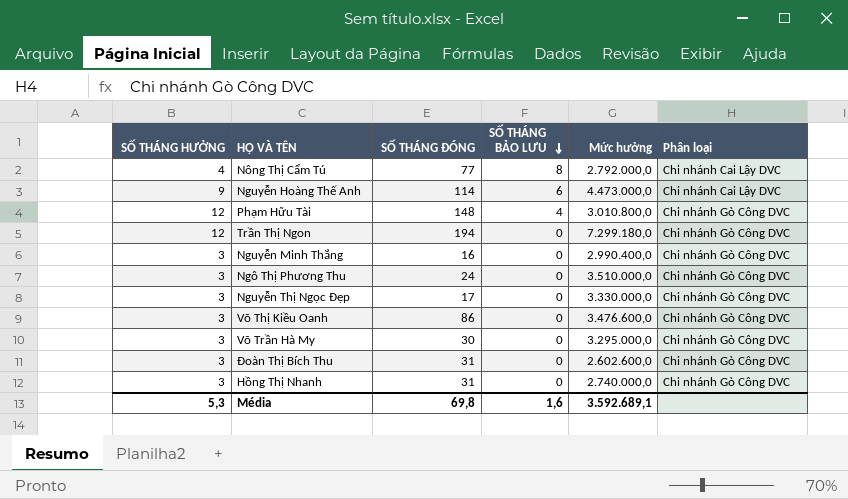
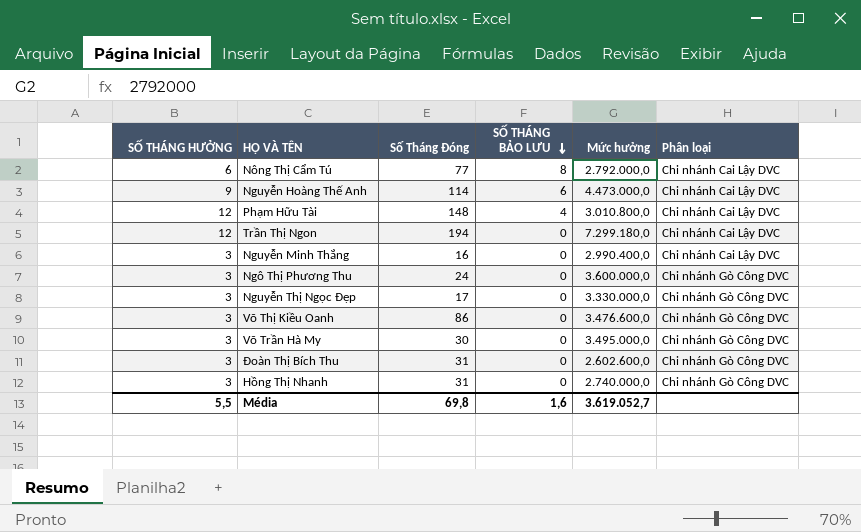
column name: SỐ THÁNG ĐÓNG -> Số Tháng Đóng
Nông Thị Cẩm Tú | SỐ THÁNG HƯỞNG: 4 -> 6
Phạm Hữu Tài | Phân loại: Chi nhánh Gò Công DVC -> Chi nhánh Cai Lậy DVC
Trần Thị Ngon | Phân loại: Chi nhánh Gò Công DVC -> Chi nhánh Cai Lậy DVC
Nguyễn Minh Thắng | Phân loại: Chi nhánh Gò Công DVC -> Chi nhánh Cai Lậy DVC
Ngô Thị Phương Thu | Mức hưởng: 3.510.000,0 -> 3.600.000,0
Võ Trần Hà My | Mức hưởng: 3.295.000,0 -> 3.495.000,0
Média | SỐ THÁNG HƯỞNG: 5,3 -> 5,5
Média | Mức hưởng: 3.592.689,1 -> 3.619.052,7

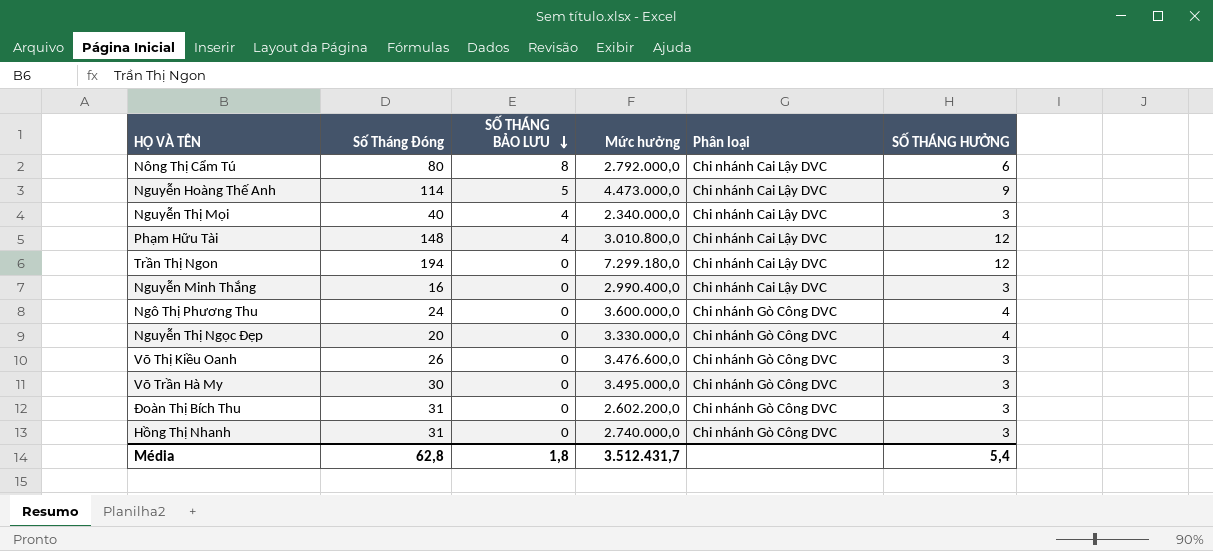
column SỐ THÁNG HƯỞNG | position: 1 -> 6
Nông Thị Cẩm Tú | Số Tháng Đóng: 77 -> 80
Nguyễn Hoàng Thế Anh | SỐ THÁNG BẢO LƯU: 6 -> 5
row Nguyễn Thị Mọi: none -> 40 | 4 | 2.340.000,0 | Chi nhánh Cai Lậy DVC | 3
Ngô Thị Phương Thu | SỐ THÁNG HƯỞNG: 3 -> 4
Nguyễn Thị Ngọc Đẹp | Số Tháng Đóng: 17 -> 20
Nguyễn Thị Ngọc Đẹp | SỐ THÁNG HƯỞNG: 3 -> 4
Võ Thị Kiều Oanh | Số Tháng Đóng: 86 -> 26
Đoàn Thị Bích Thu | Mức hưởng: 2.602.600,0 -> 2.602.200,0
Média | Số Tháng Đóng: 69,8 -> 62,8
Média | SỐ THÁNG BẢO LƯU: 1,6 -> 1,8
Média | Mức hưởng: 3.619.052,7 -> 3.512.431,7
Média | SỐ THÁNG HƯỞNG: 5,5 -> 5,4

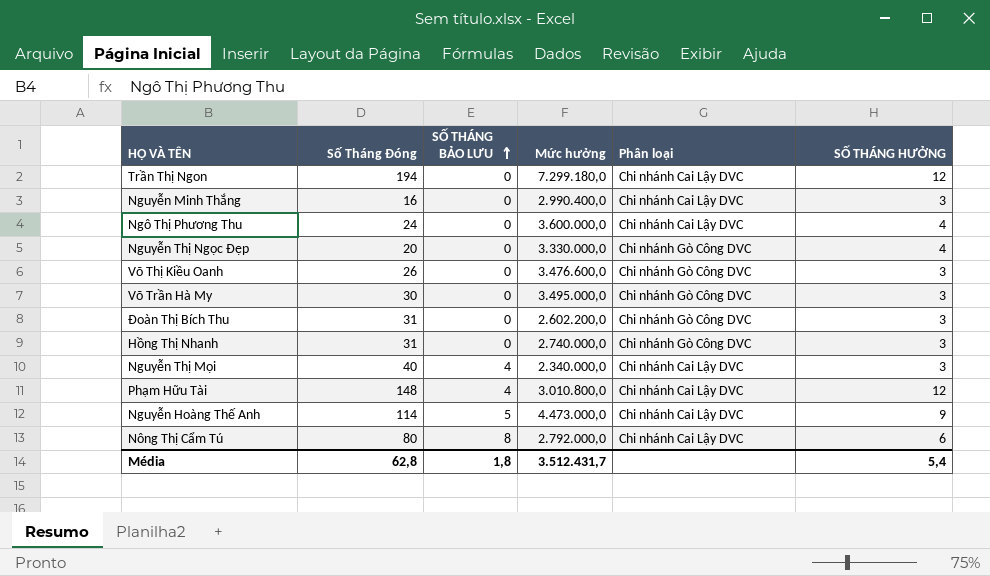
row order: SỐ THÁNG BẢO LƯU descending -> SỐ THÁNG BẢO LƯU ascending
Ngô Thị Phương Thu | Phân loại: Chi nhánh Gò Công DVC -> Chi nhánh Cai Lậy DVC

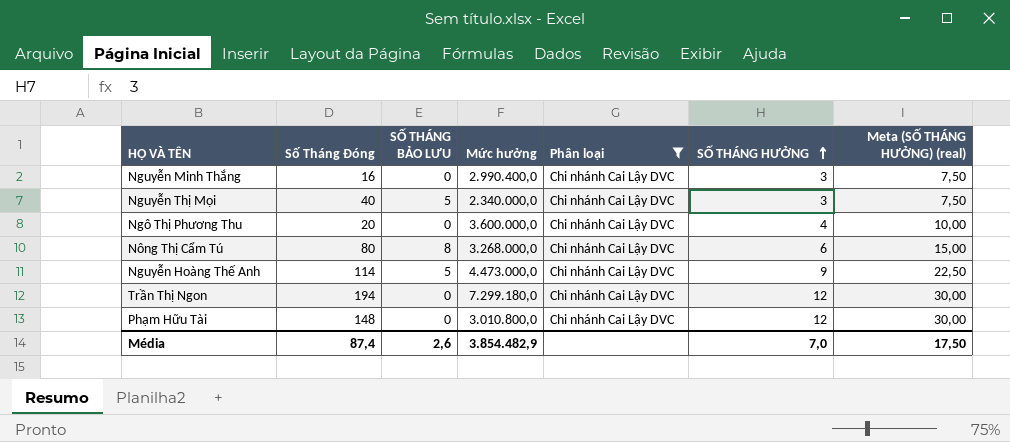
filter: none -> Phân loại = Chi nhánh Cai Lậy DVC
row order: SỐ THÁNG BẢO LƯU ascending -> SỐ THÁNG HƯỞNG ascending
column Meta (SỐ THÁNG HƯỞNG) (real) | formula: none -> [SỐ THÁNG HƯỞNG] * 2,5
Nguyễn Thị Mọi | SỐ THÁNG BẢO LƯU: 4 -> 5
Ngô Thị Phương Thu | Số Tháng Đóng: 24 -> 20
Nông Thị Cẩm Tú | Mức hưởng: 2.792.000,0 -> 3.268.000,0
Phạm Hữu Tài | SỐ THÁNG BẢO LƯU: 4 -> 0
Média | Số Tháng Đóng: 62,8 -> 87,4
Média | SỐ THÁNG BẢO LƯU: 1,8 -> 2,6
Média | Mức hưởng: 3.512.431,7 -> 3.854.482,9
Média | SỐ THÁNG HƯỞNG: 5,4 -> 7,0

